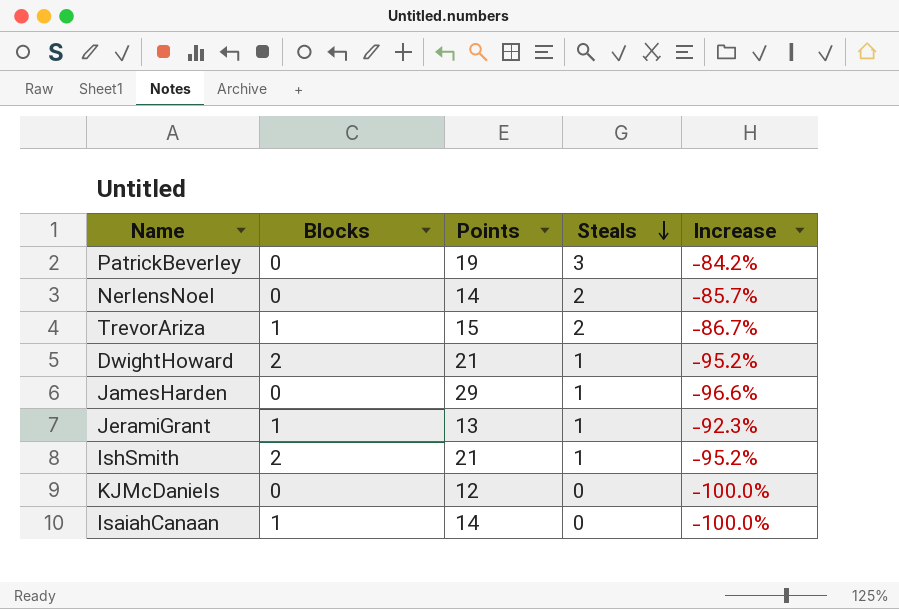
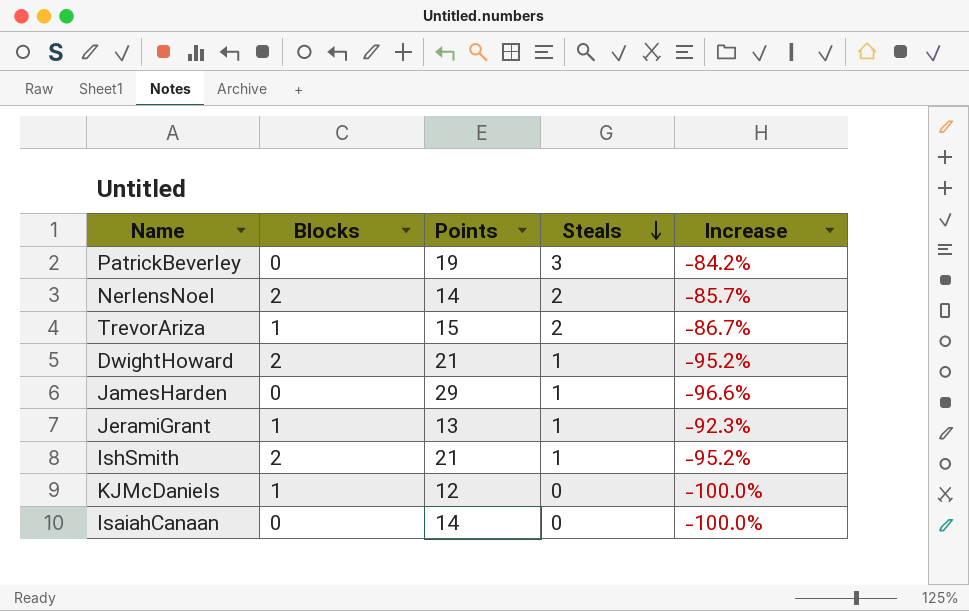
NerlensNoel | Blocks: 0 -> 2
KJMcDaniels | Blocks: 0 -> 1
IsaiahCanaan | Blocks: 1 -> 0

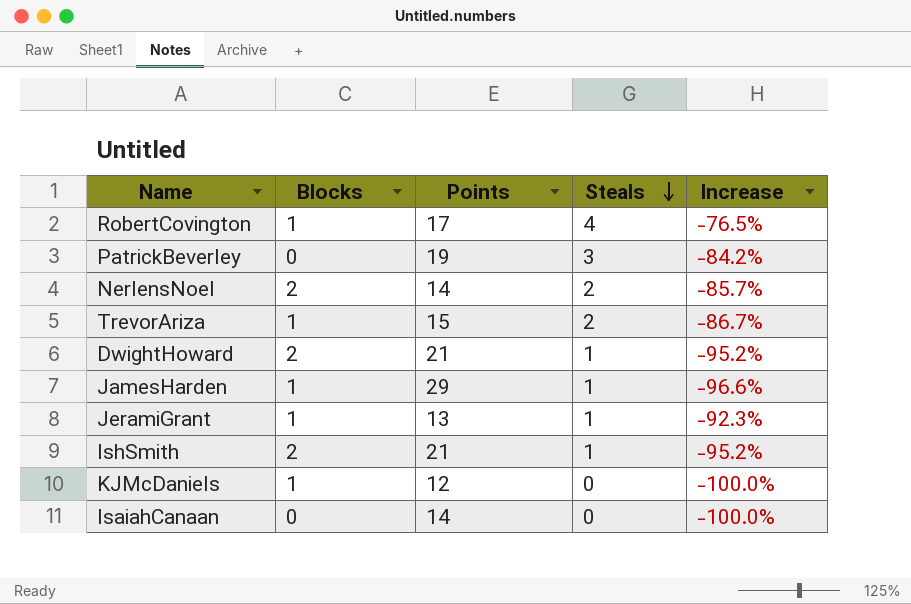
row RobertCovington: none -> 1 | 17 | 4 | -76.5%
JamesHarden | Blocks: 0 -> 1

